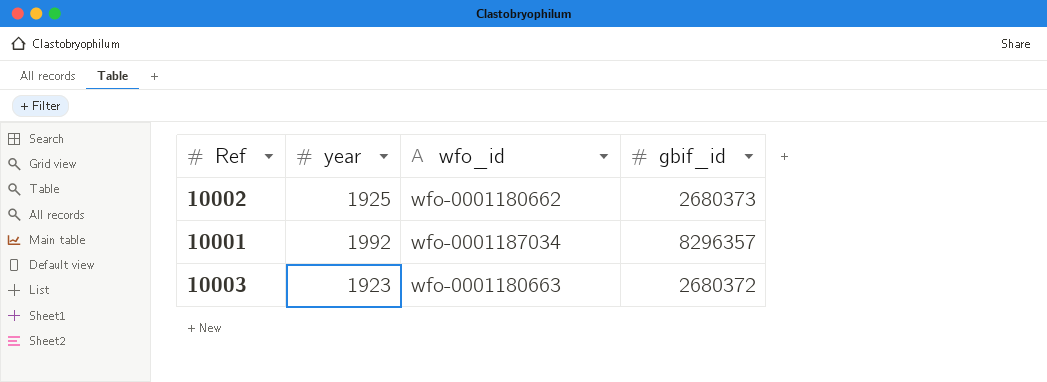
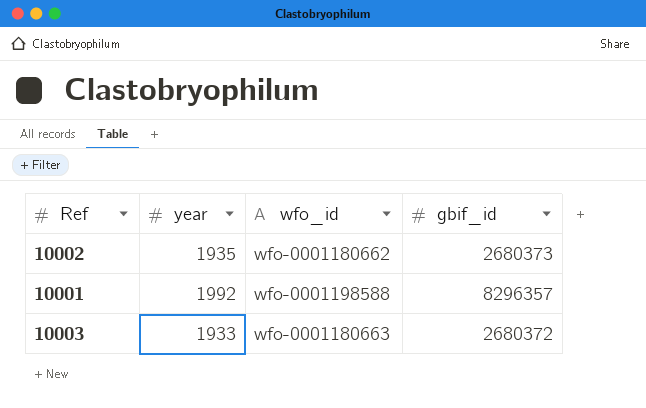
10002 | year: 1925 -> 1935
10001 | wfo_id: wfo-0001187034 -> wfo-0001198588
10003 | year: 1923 -> 1933

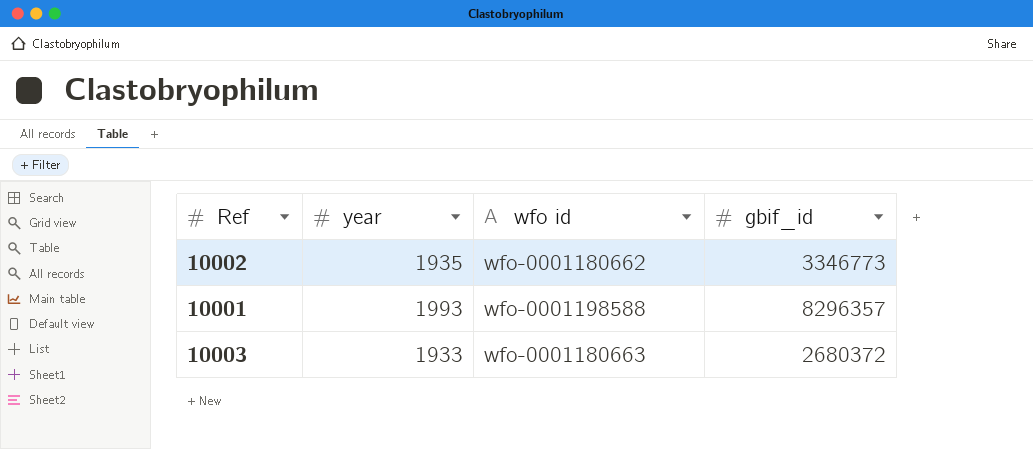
column name: wfo_id -> wfo id
10002 | gbif_id: 2680373 -> 3346773
10001 | year: 1992 -> 1993

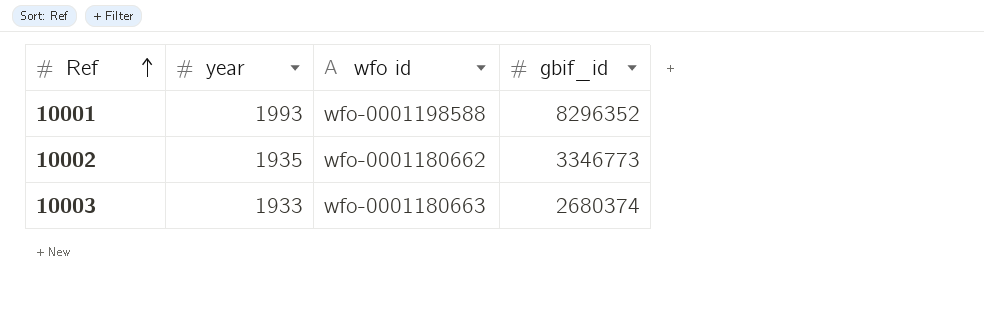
row order: none -> Ref ascending
10001 | gbif_id: 8296357 -> 8296352
10003 | gbif_id: 2680372 -> 2680374

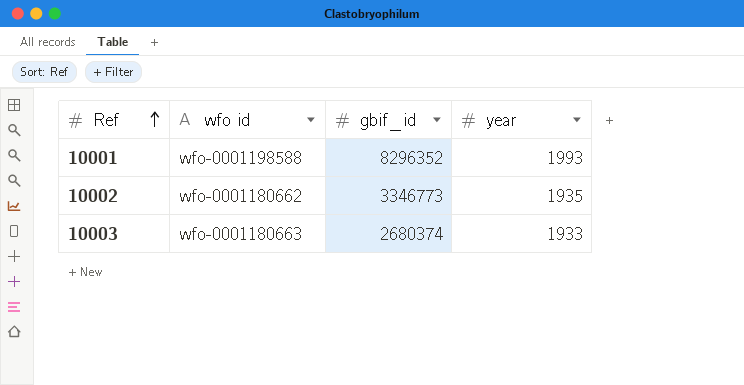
column year | position: 2 -> 4

